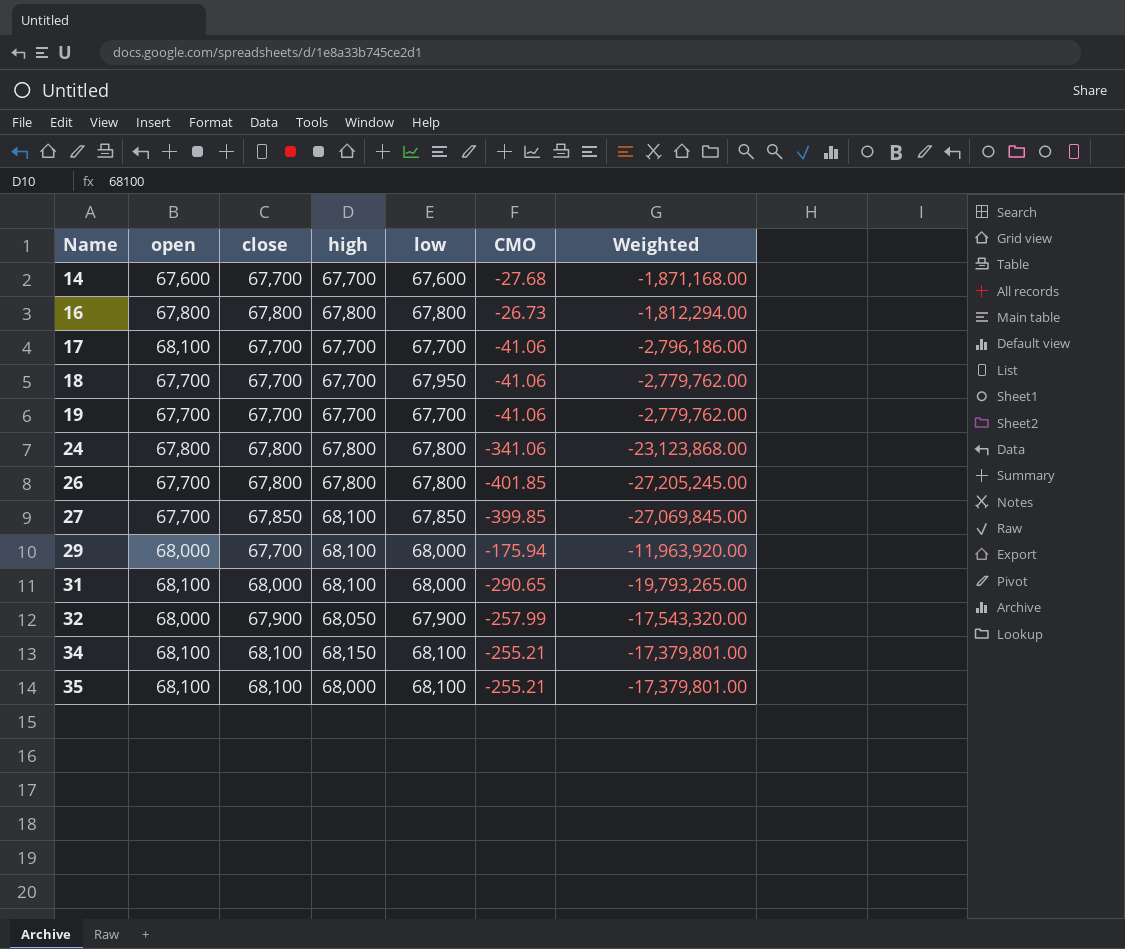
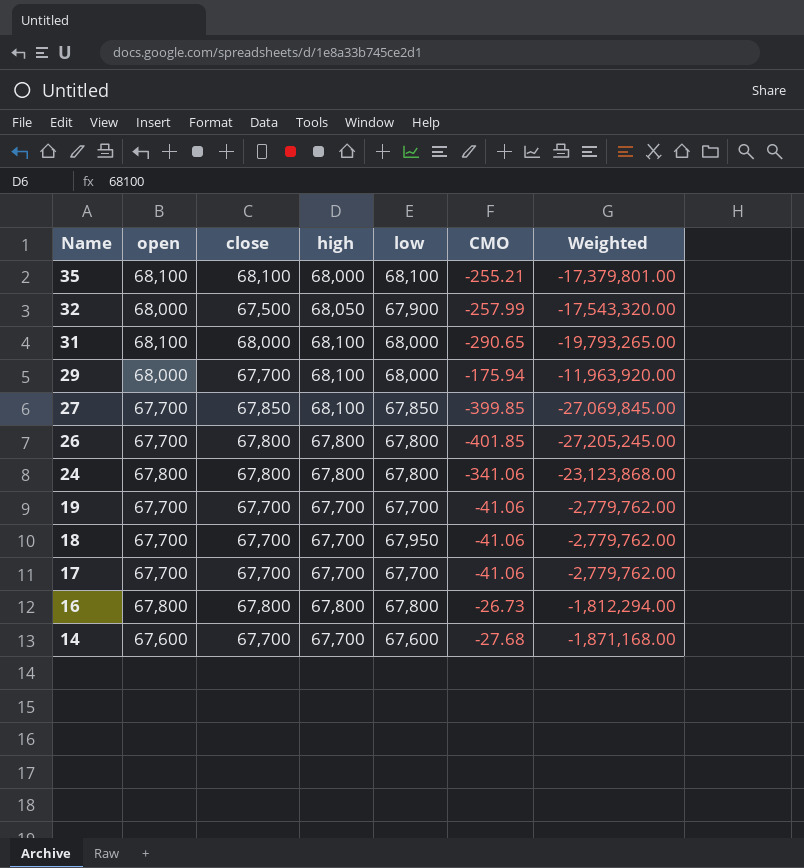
row order: Name ascending -> Name descending
row 34: 68,100 | 68,100 | 68,150 | 68,100 | -255.21 | -17,379,801.00 -> none
32 | close: 67,900 -> 67,500
17 | open: 68,100 -> 67,700
17 | Weighted: -2,796,186.00 -> -2,779,762.00

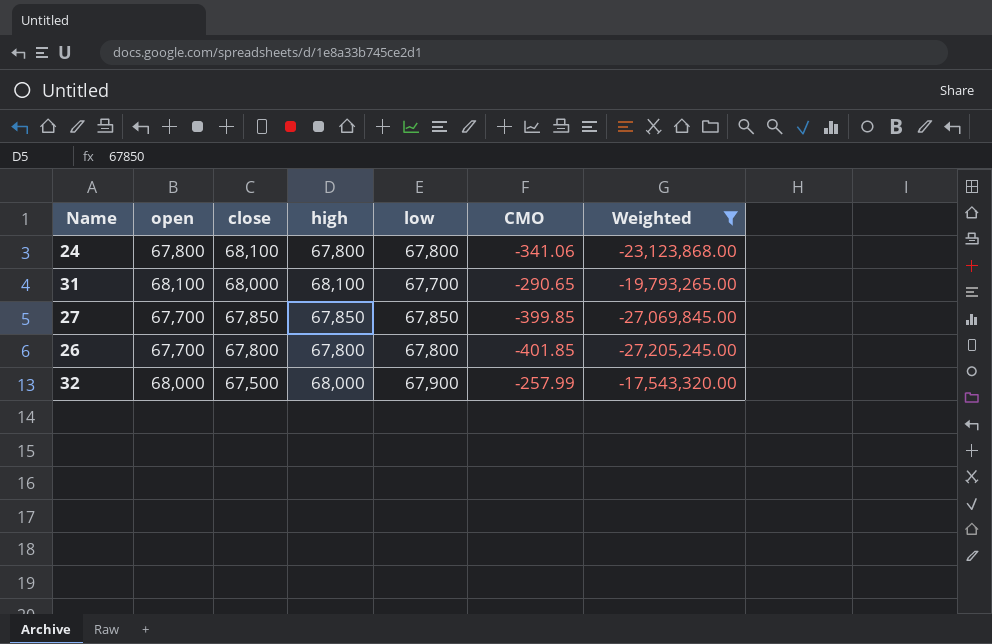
filter: none -> Weighted <= -17,543,320.00
row order: Name descending -> close descending
24 | close: 67,800 -> 68,100
31 | low: 68,000 -> 67,700
27 | high: 68,100 -> 67,850
32 | high: 68,050 -> 68,000

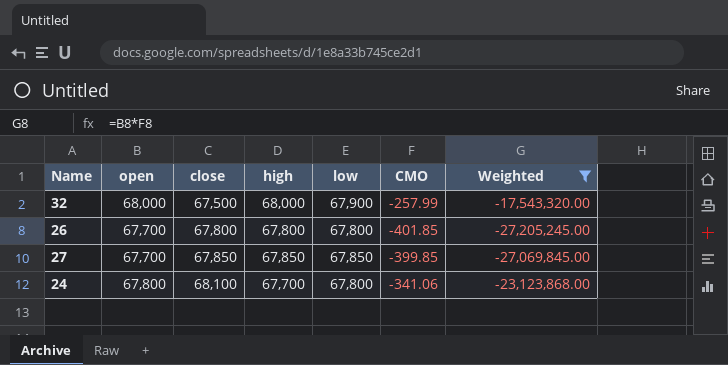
row order: close descending -> close ascending
row 31: 68,100 | 68,000 | 68,100 | 67,700 | -290.65 | -19,793,265.00 -> none
24 | high: 67,800 -> 67,700

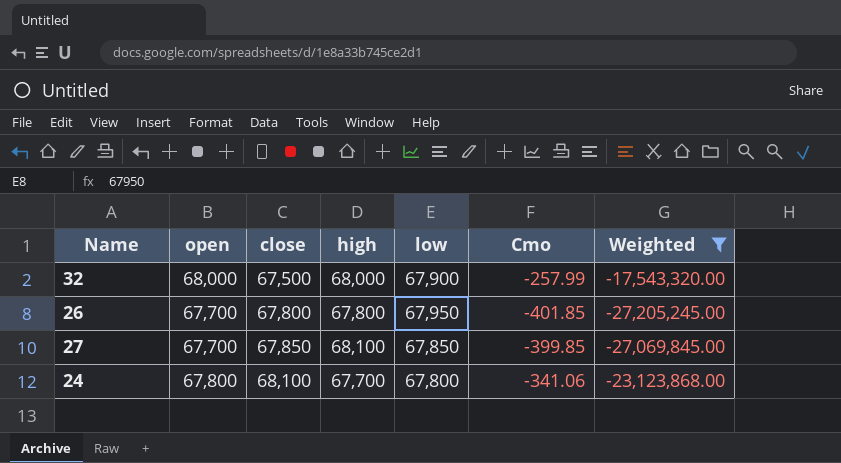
column name: CMO -> Cmo
26 | low: 67,800 -> 67,950
27 | high: 67,850 -> 68,100

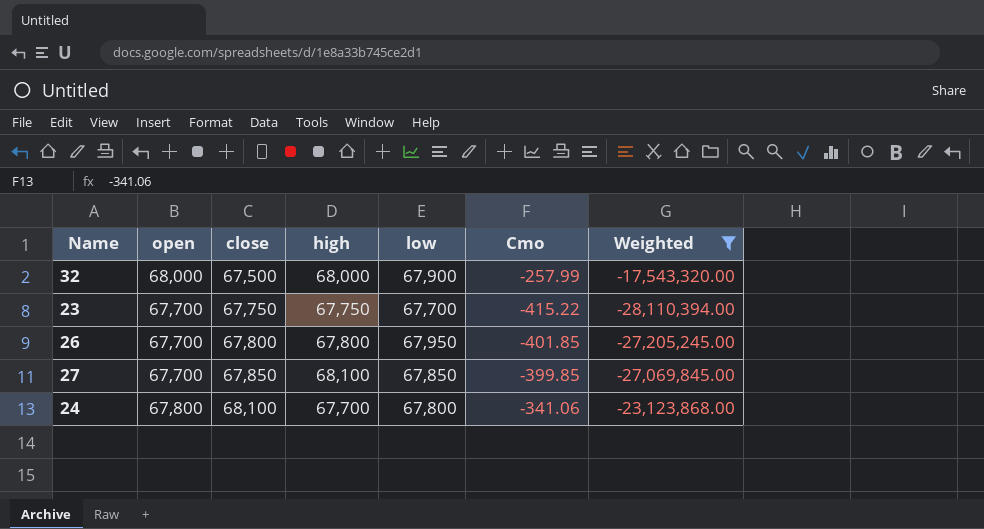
row 23: none -> 67,700 | 67,750 | 67,750 | 67,700 | -415.22 | -28,110,394.00

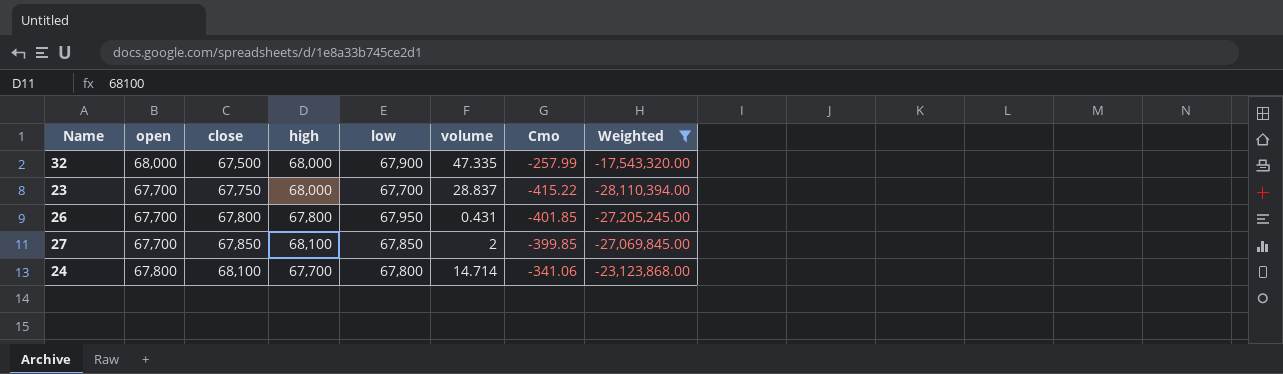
column volume | position: none -> 6
23 | high: 67,750 -> 68,000

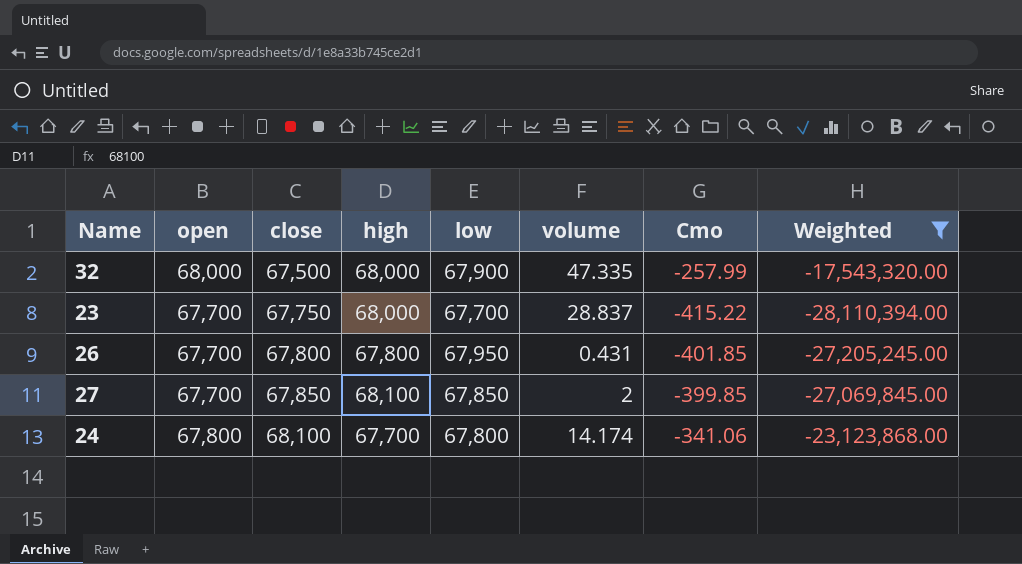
24 | volume: 14.714 -> 14.174

